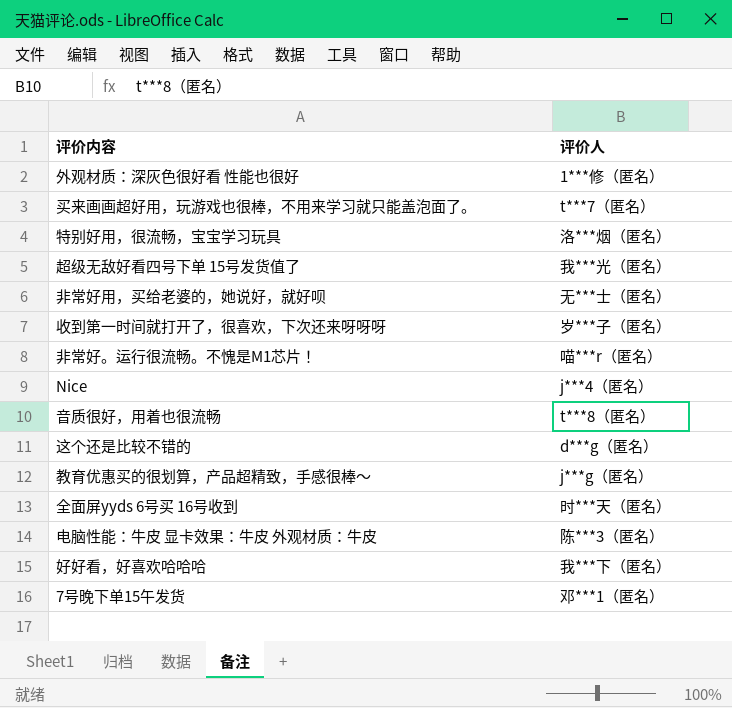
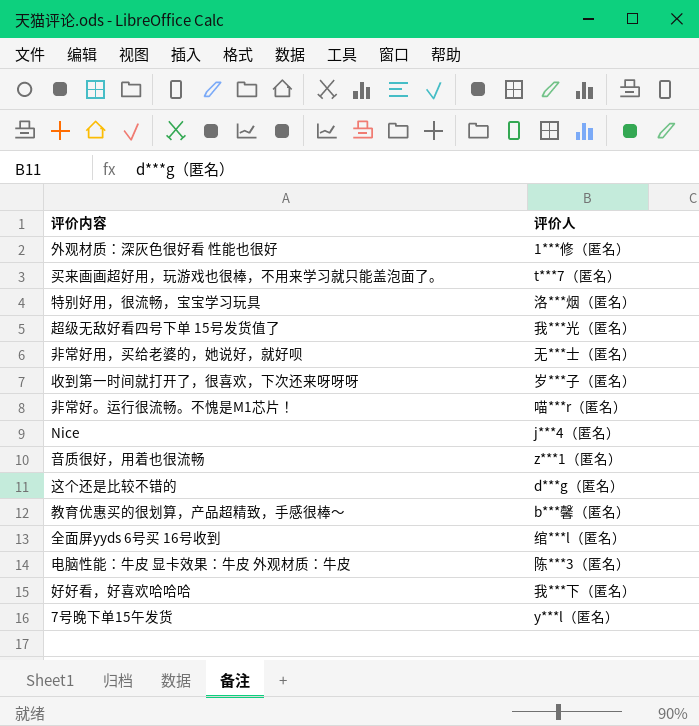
音质很好，用着也很流畅 | 评价人: t***8（匿名） -> z***1（匿名）
教育优惠买的很划算，产品超精致，手感很棒～ | 评价人: j***g（匿名） -> b***馨（匿名）
全面屏yyds 6号买 16号收到 | 评价人: 时***天（匿名） -> 绾***l（匿名）
7号晚下单15午发货 | 评价人: 邓***1（匿名） -> y***l（匿名）

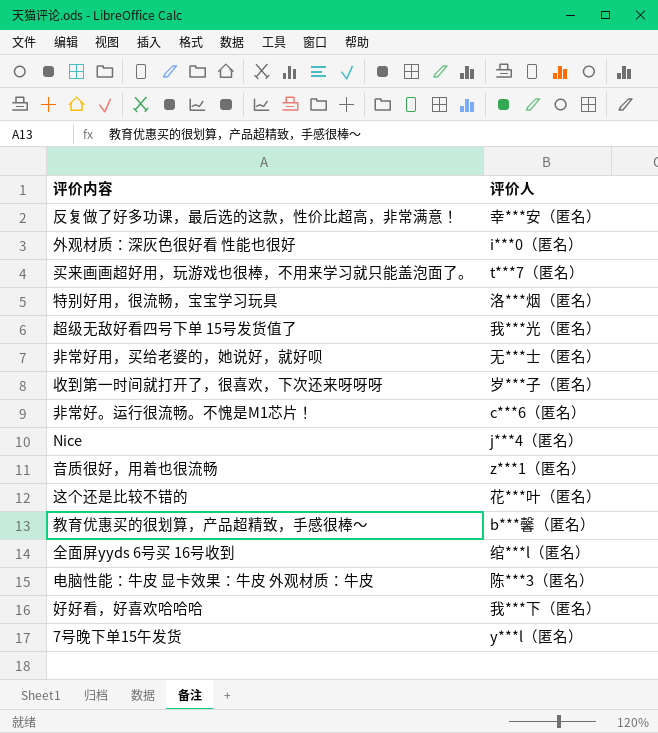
row 反复做了好多功课，最后选的这款，性价比超高，非常满意！: none -> 幸***安（匿名）
外观材质：深灰色很好看 性能也很好 | 评价人: 1***修（匿名） -> i***0（匿名）
非常好。运行很流畅。不愧是M1芯片！ | 评价人: 喵***r（匿名） -> c***6（匿名）
这个还是比较不错的 | 评价人: d***g（匿名） -> 花***叶（匿名）

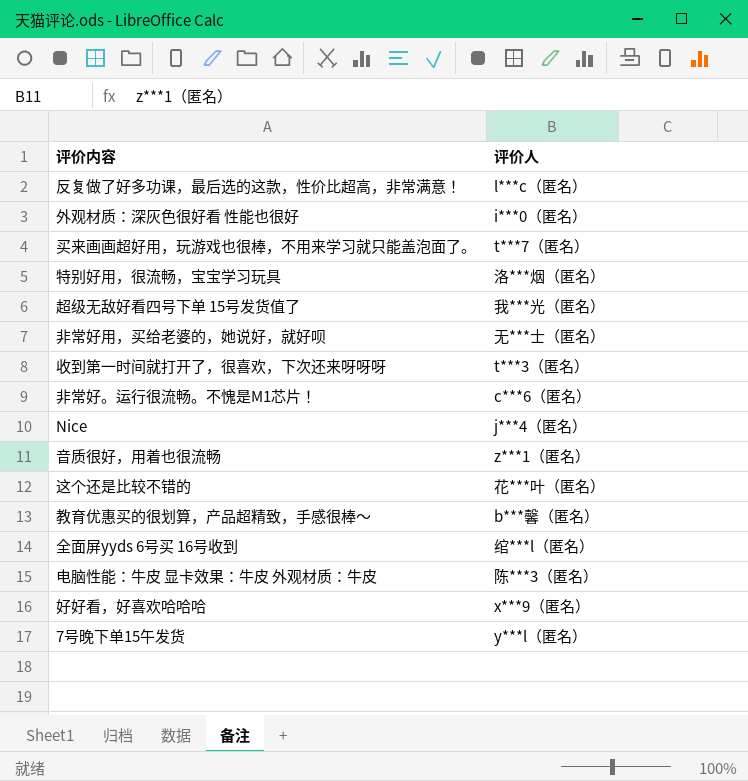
反复做了好多功课，最后选的这款，性价比超高，非常满意！ | 评价人: 幸***安（匿名） -> l***c（匿名）
收到第一时间就打开了，很喜欢，下次还来呀呀呀 | 评价人: 岁***子（匿名） -> t***3（匿名）
好好看，好喜欢哈哈哈 | 评价人: 我***下（匿名） -> x***9（匿名）

